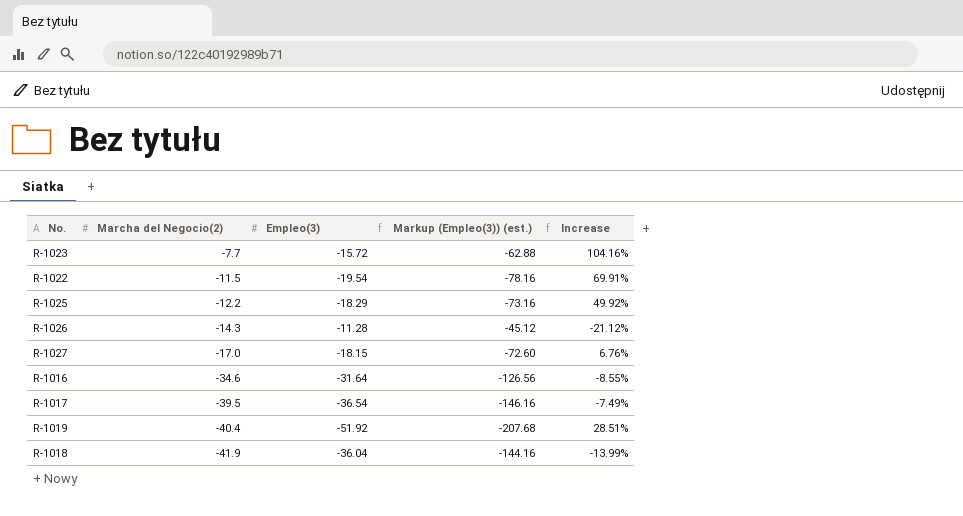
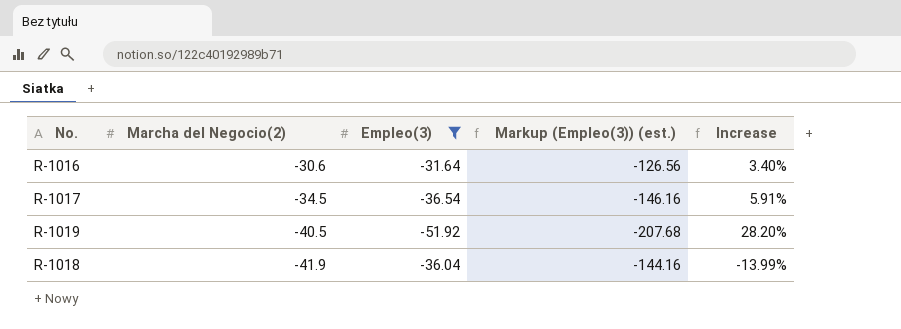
filter: none -> Empleo(3) <= -31.64
R-1016 | Marcha del Negocio(2): -34.6 -> -30.6
R-1016 | Increase: -8.55% -> 3.40%
R-1017 | Marcha del Negocio(2): -39.5 -> -34.5
R-1017 | Increase: -7.49% -> 5.91%
R-1019 | Marcha del Negocio(2): -40.4 -> -40.5
R-1019 | Increase: 28.51% -> 28.20%

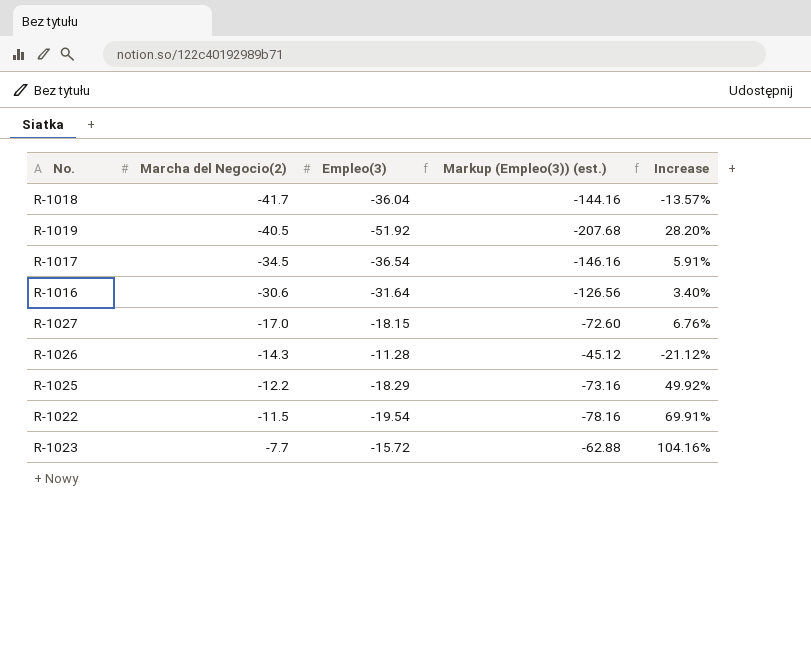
filter: Empleo(3) <= -31.64 -> none
row order: Marcha del Negocio(2) descending -> Marcha del Negocio(2) ascending
R-1018 | Marcha del Negocio(2): -41.9 -> -41.7
R-1018 | Increase: -13.99% -> -13.57%

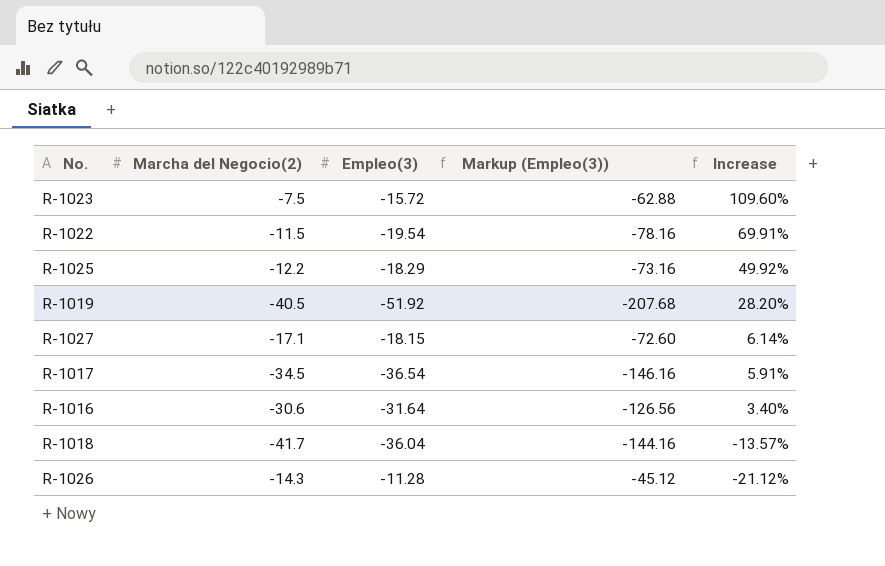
row order: Marcha del Negocio(2) ascending -> Increase descending
column name: Markup (Empleo(3)) (est.) -> Markup (Empleo(3))
R-1023 | Marcha del Negocio(2): -7.7 -> -7.5
R-1023 | Increase: 104.16% -> 109.60%
R-1027 | Marcha del Negocio(2): -17.0 -> -17.1
R-1027 | Increase: 6.76% -> 6.14%

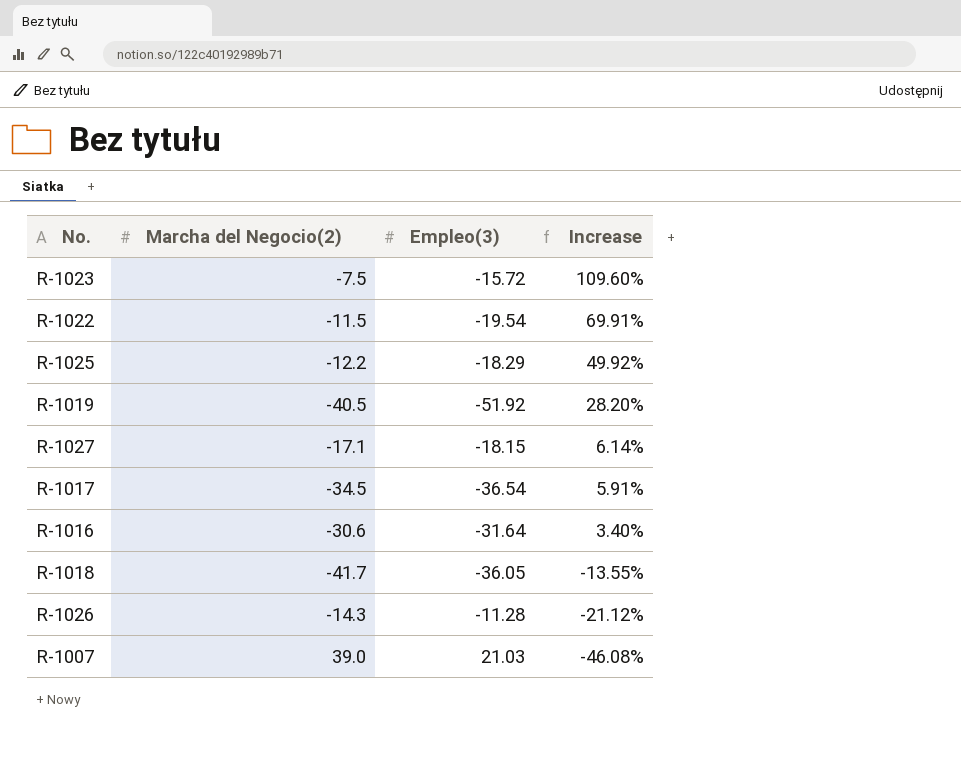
column Markup (Empleo(3)) | formula: [Empleo(3)] * 4 -> none
R-1018 | Empleo(3): -36.04 -> -36.05
R-1018 | Increase: -13.57% -> -13.55%
row R-1007: none -> 39.0 | 21.03 | -46.08%

